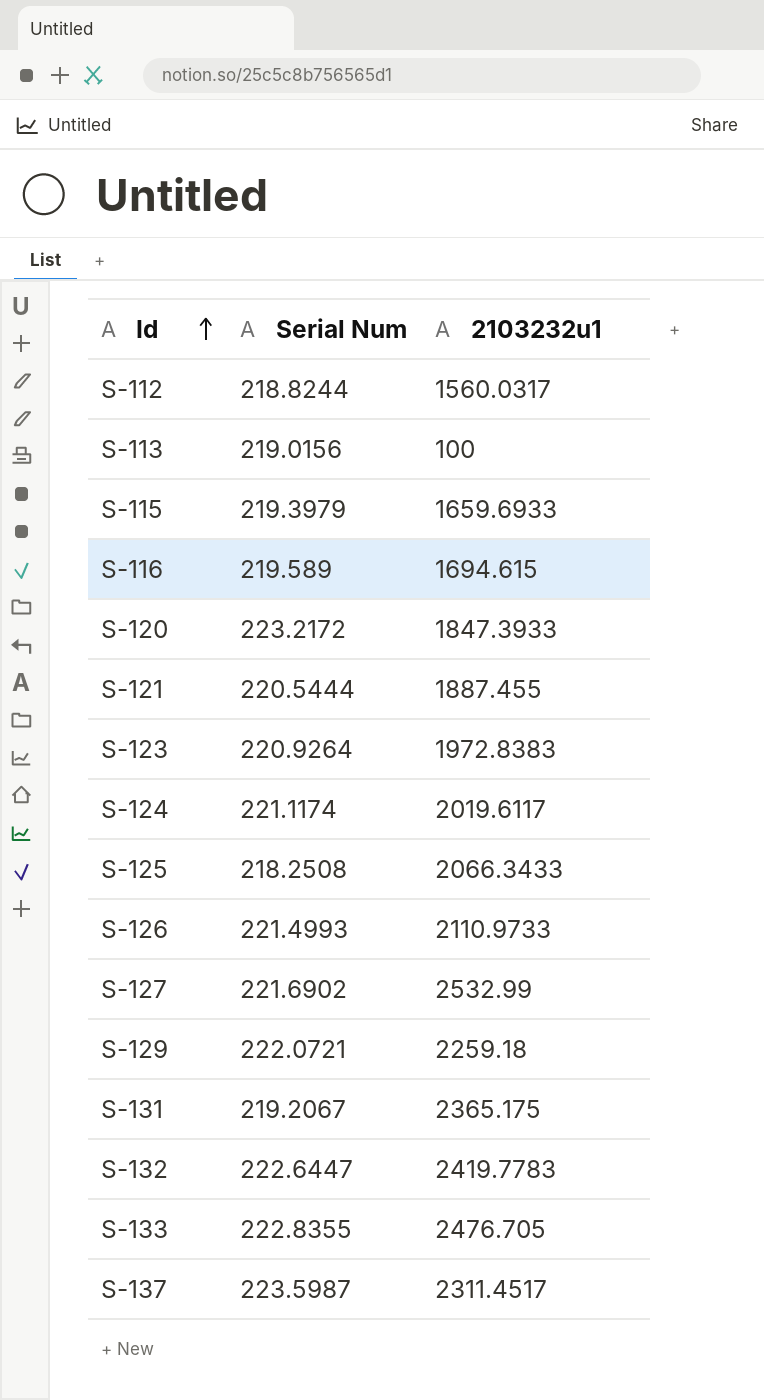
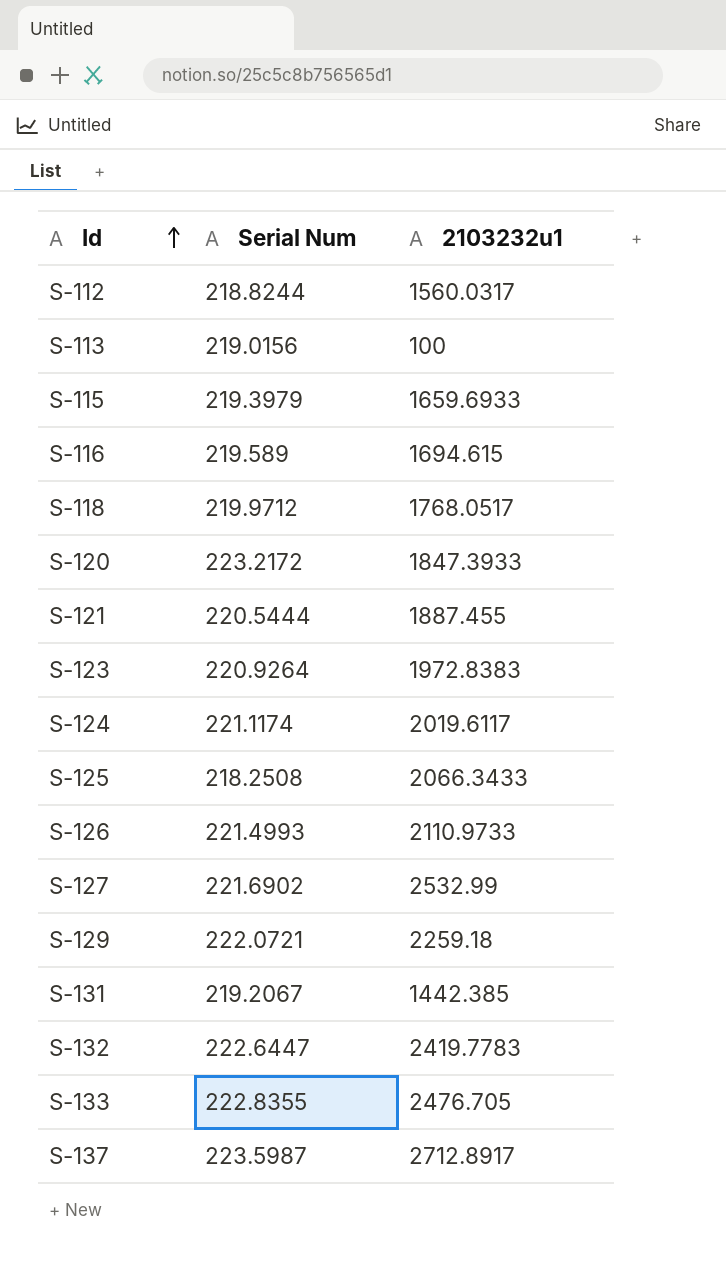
row S-118: none -> 219.9712 | 1768.0517
S-131 | 2103232u1: 2365.175 -> 1442.385
S-137 | 2103232u1: 2311.4517 -> 2712.8917

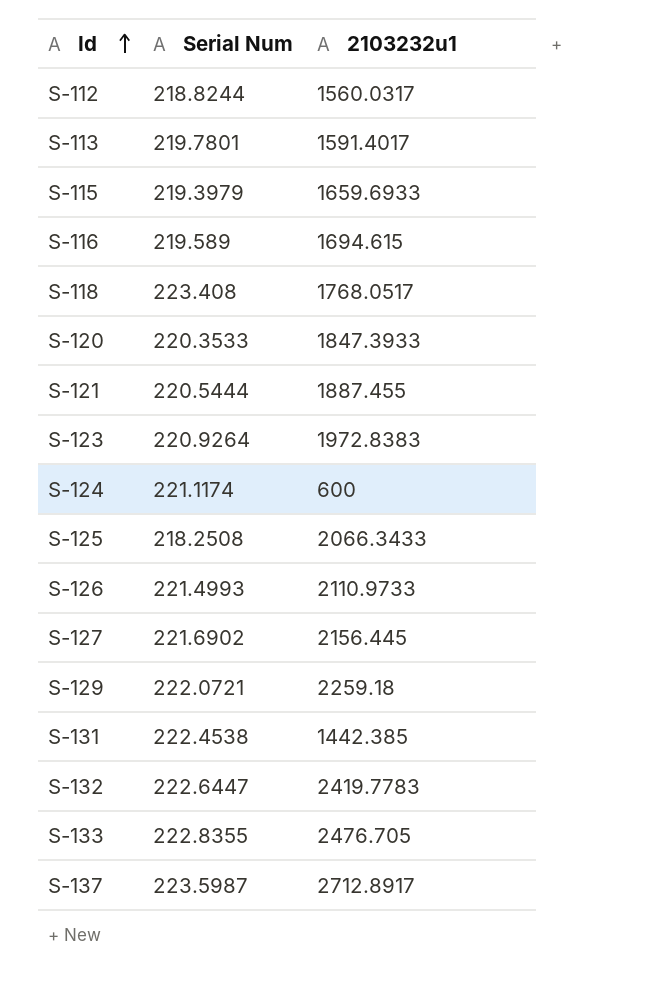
S-113 | Serial Num: 219.0156 -> 219.7801
S-113 | 2103232u1: 100 -> 1591.4017
S-118 | Serial Num: 219.9712 -> 223.408
S-120 | Serial Num: 223.2172 -> 220.3533
S-124 | 2103232u1: 2019.6117 -> 600
S-127 | 2103232u1: 2532.99 -> 2156.445
S-131 | Serial Num: 219.2067 -> 222.4538

